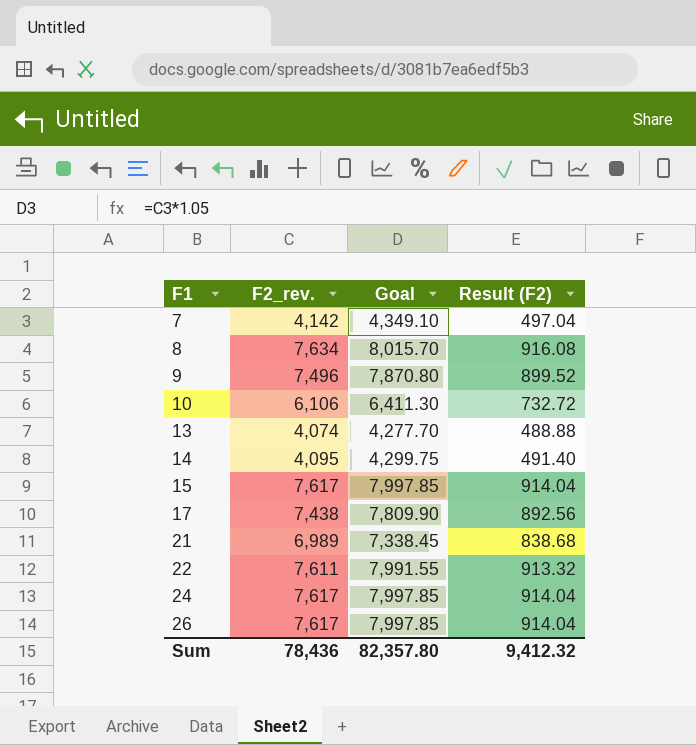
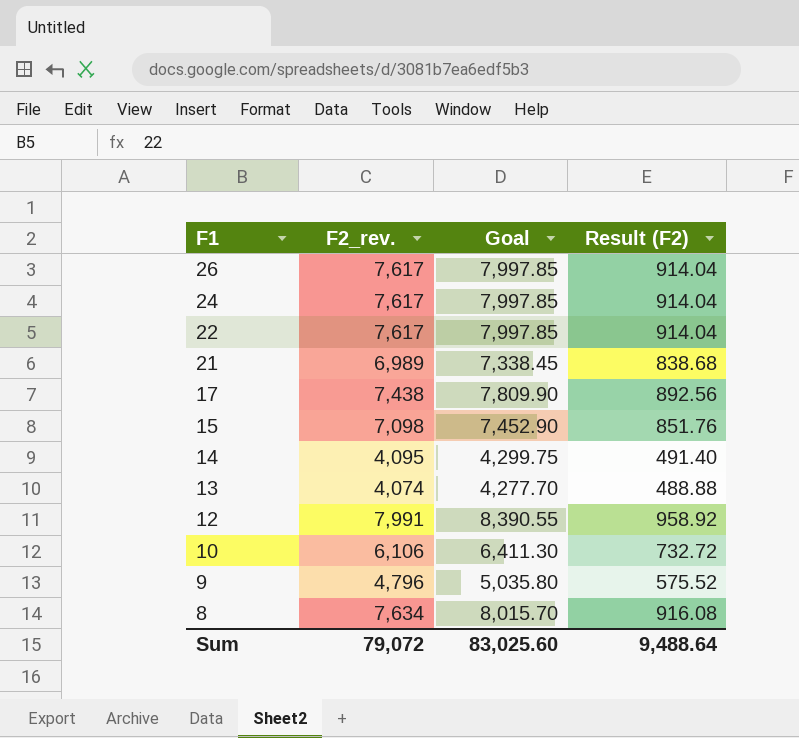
row order: F1 ascending -> F1 descending
row 7: 4,142 | 4,349.10 | 497.04 -> none
22 | F2_rev.: 7,611 -> 7,617
22 | Goal: 7,991.55 -> 7,997.85
22 | Result (F2): 913.32 -> 914.04
15 | F2_rev.: 7,617 -> 7,098
15 | Goal: 7,997.85 -> 7,452.90
15 | Result (F2): 914.04 -> 851.76
row 12: none -> 7,991 | 8,390.55 | 958.92
9 | F2_rev.: 7,496 -> 4,796
9 | Goal: 7,870.80 -> 5,035.80
9 | Result (F2): 899.52 -> 575.52
Sum | F2_rev.: 78,436 -> 79,072
Sum | Goal: 82,357.80 -> 83,025.60
Sum | Result (F2): 9,412.32 -> 9,488.64

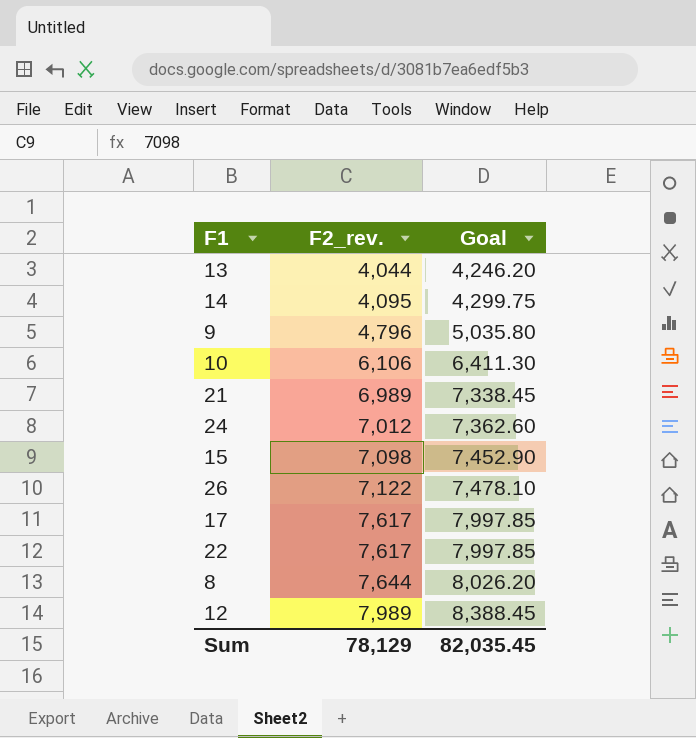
row order: F1 descending -> F2_rev. ascending
column Result (F2) | formula: [F2_rev.] * 0.12 -> none
13 | F2_rev.: 4,074 -> 4,044
13 | Goal: 4,277.70 -> 4,246.20
24 | F2_rev.: 7,617 -> 7,012
24 | Goal: 7,997.85 -> 7,362.60
26 | F2_rev.: 7,617 -> 7,122
26 | Goal: 7,997.85 -> 7,478.10
17 | F2_rev.: 7,438 -> 7,617
17 | Goal: 7,809.90 -> 7,997.85
8 | F2_rev.: 7,634 -> 7,644
8 | Goal: 8,015.70 -> 8,026.20
12 | F2_rev.: 7,991 -> 7,989
12 | Goal: 8,390.55 -> 8,388.45
Sum | F2_rev.: 79,072 -> 78,129
Sum | Goal: 83,025.60 -> 82,035.45

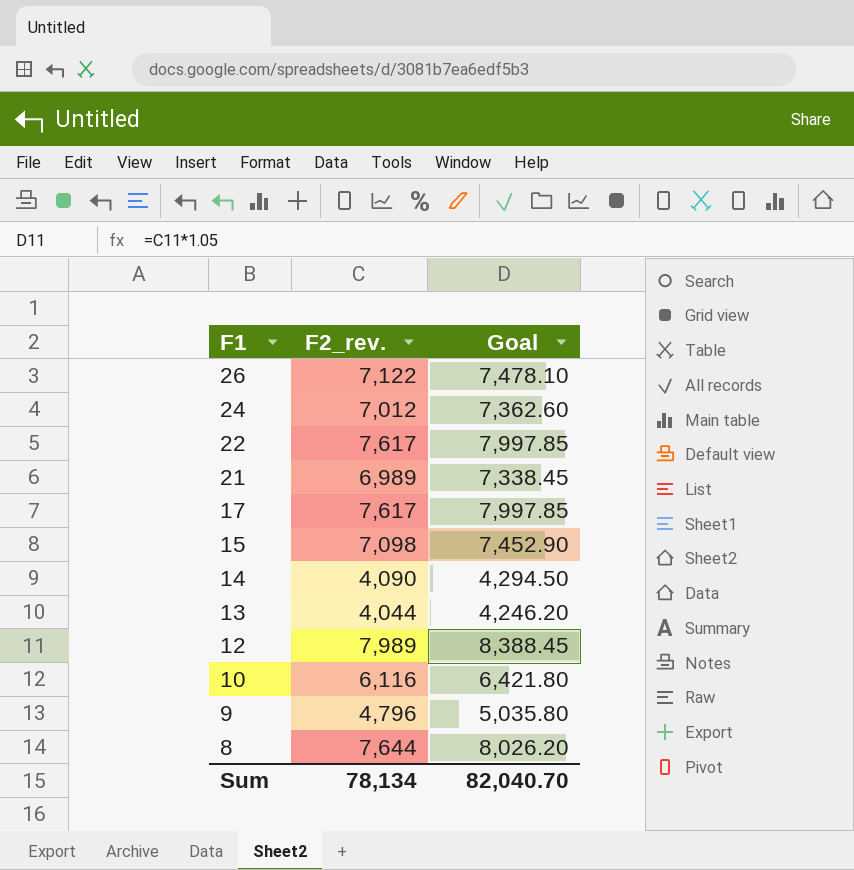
row order: F2_rev. ascending -> F1 descending
14 | F2_rev.: 4,095 -> 4,090
14 | Goal: 4,299.75 -> 4,294.50
10 | F2_rev.: 6,106 -> 6,116
10 | Goal: 6,411.30 -> 6,421.80
Sum | F2_rev.: 78,129 -> 78,134
Sum | Goal: 82,035.45 -> 82,040.70

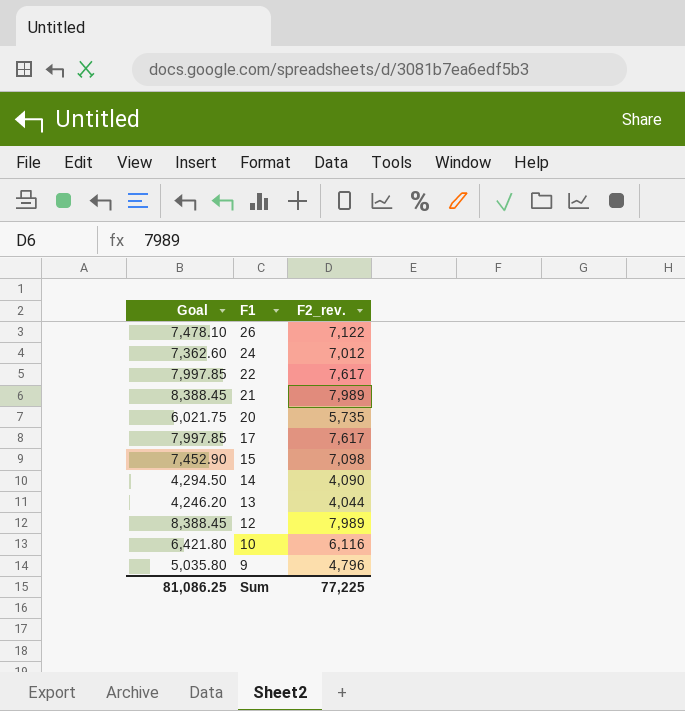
column Goal | position: 3 -> 1
row 8: 7,644 | 8,026.20 -> none
21 | Goal: 7,338.45 -> 8,388.45
21 | F2_rev.: 6,989 -> 7,989
row 20: none -> 6,021.75 | 5,735
Sum | Goal: 82,040.70 -> 81,086.25
Sum | F2_rev.: 78,134 -> 77,225

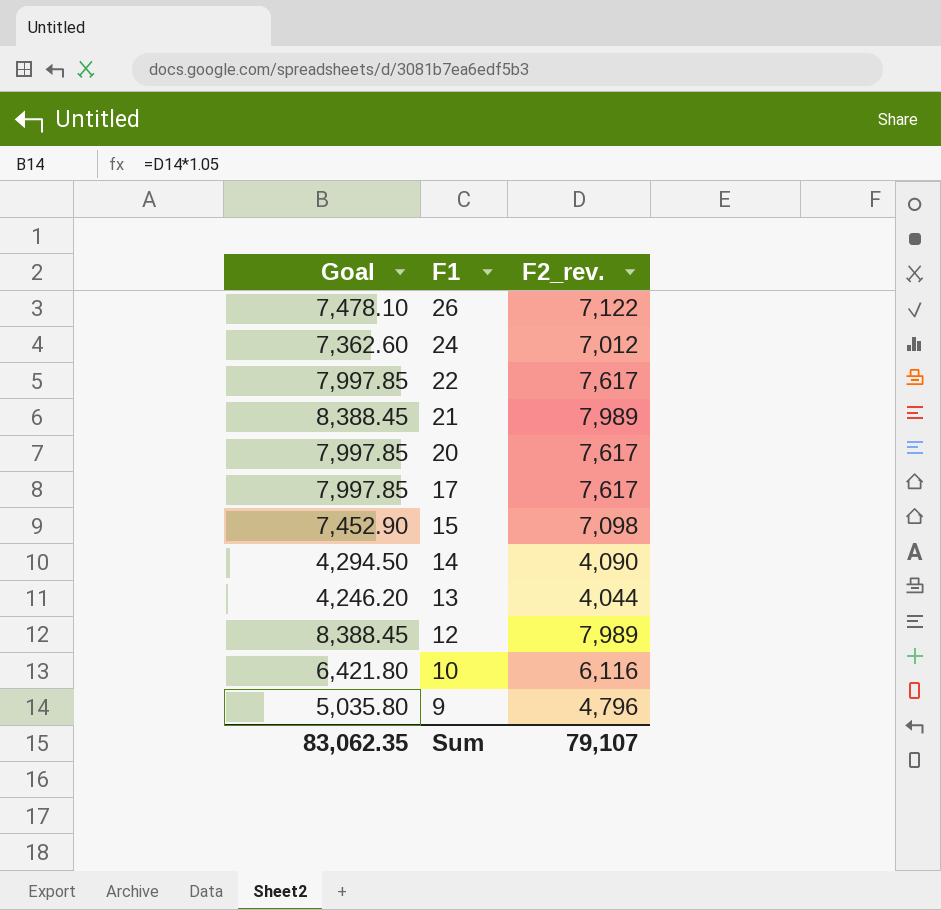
20 | Goal: 6,021.75 -> 7,997.85
20 | F2_rev.: 5,735 -> 7,617
Sum | Goal: 81,086.25 -> 83,062.35
Sum | F2_rev.: 77,225 -> 79,107

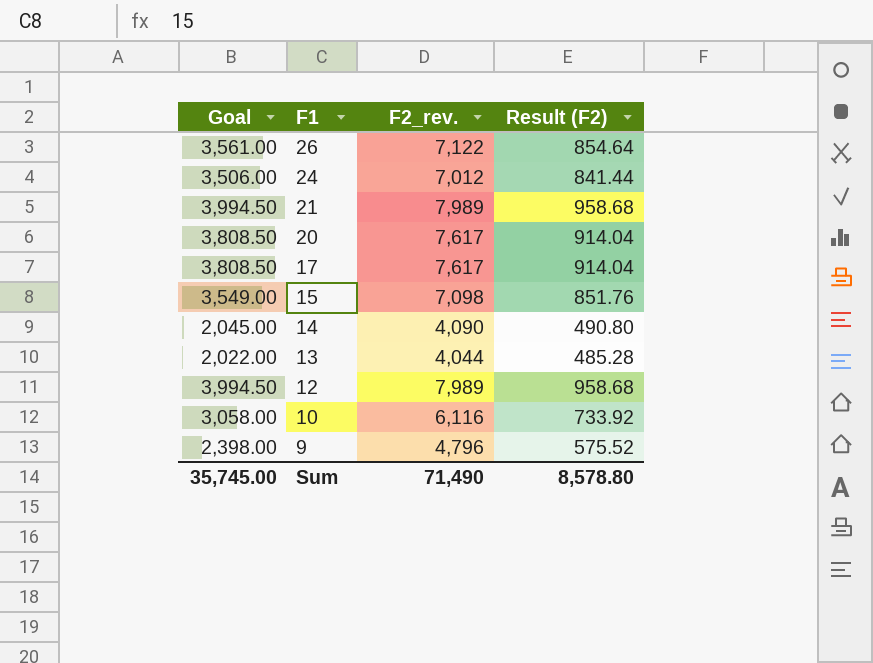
column Goal | formula: [F2_rev.] * 1.05 -> [F2_rev.] * 0.5
column Result (F2) | formula: none -> [F2_rev.] * 0.12
row 22: 7,997.85 | 7,617 -> none
Sum | Goal: 83,062.35 -> 35,745.00
Sum | F2_rev.: 79,107 -> 71,490

